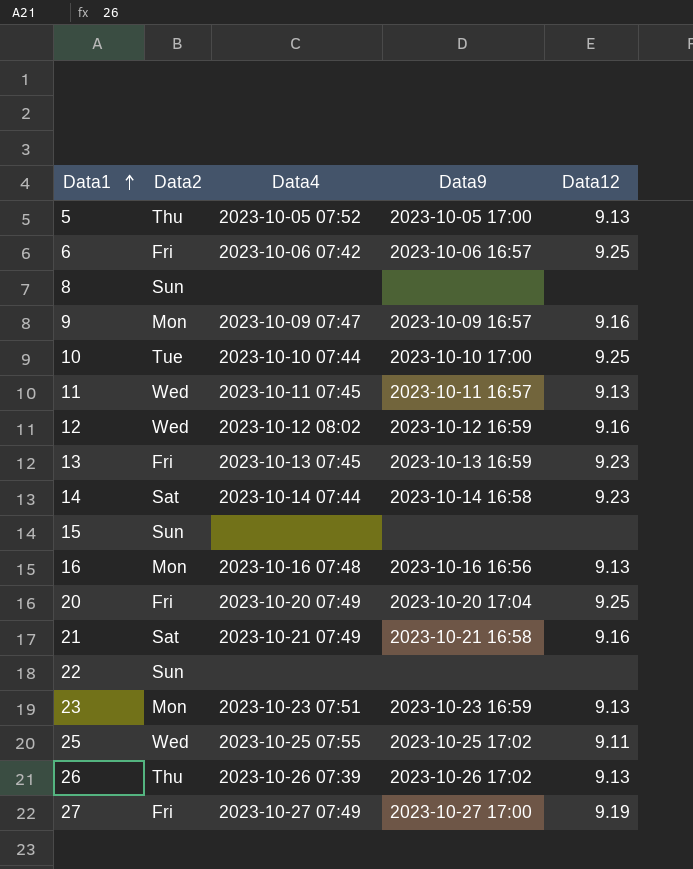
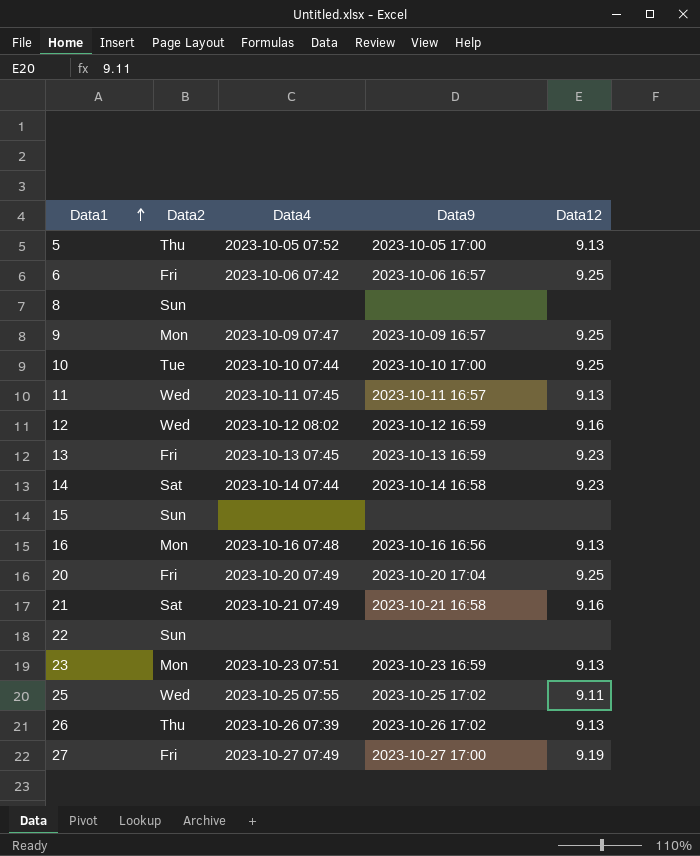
9 | Data12: 9.16 -> 9.25

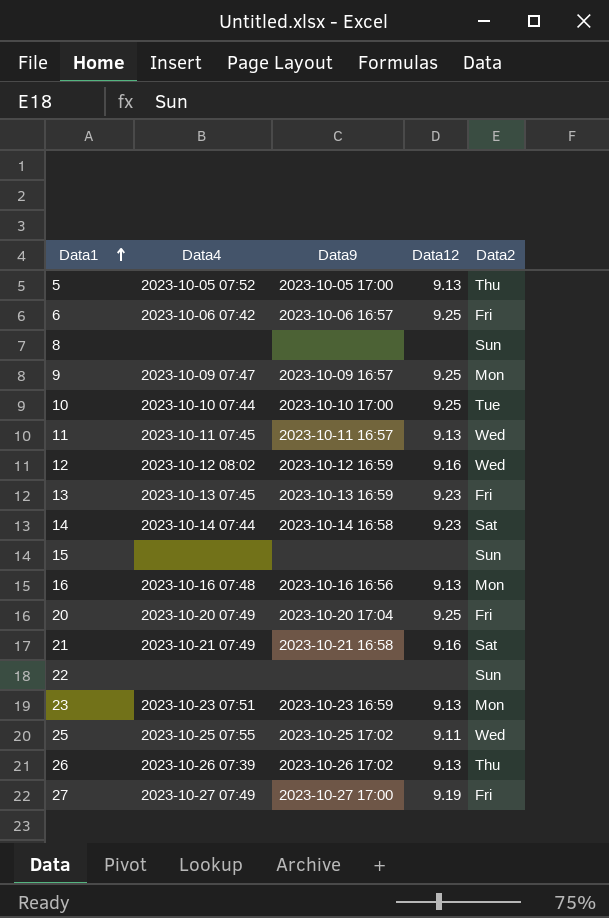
column Data2 | position: 2 -> 5

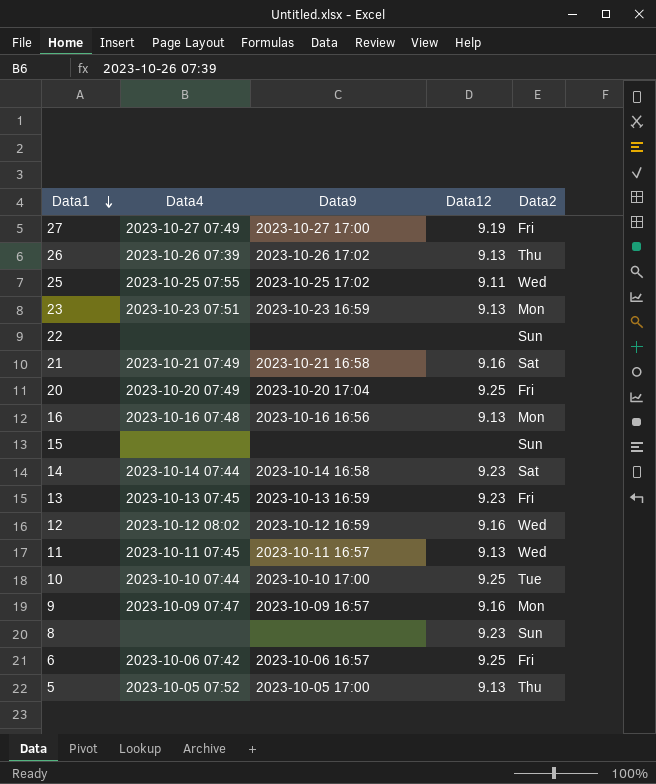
row order: Data1 ascending -> Data1 descending
9 | Data12: 9.25 -> 9.16
8 | Data12: none -> 9.23

